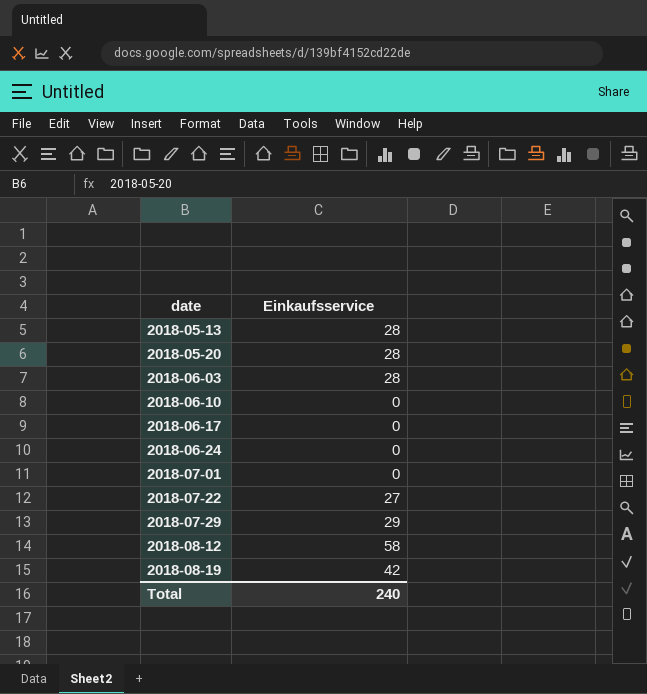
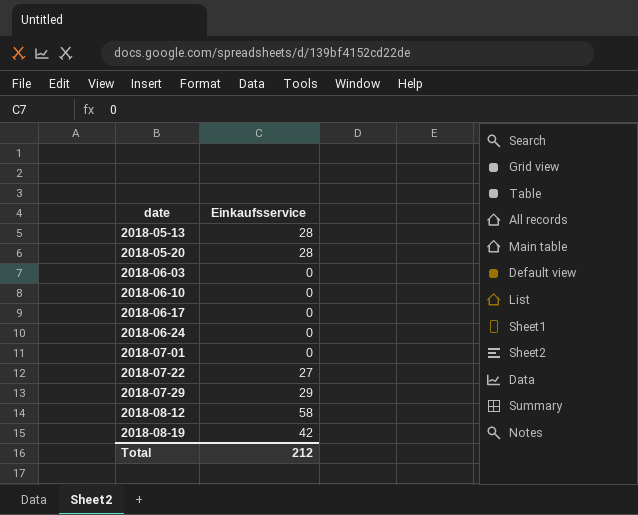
2018-06-03 | Einkaufsservice: 28 -> 0
Total | Einkaufsservice: 240 -> 212

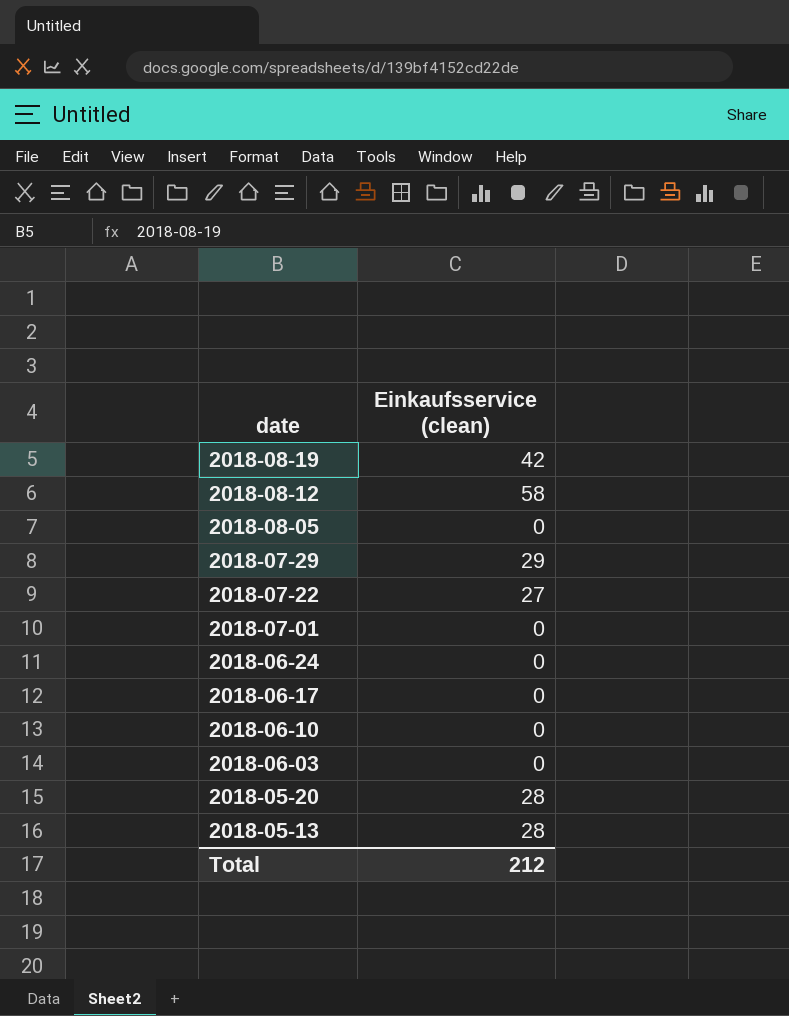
row order: date ascending -> date descending
column name: Einkaufsservice -> Einkaufsservice (clean)
row 2018-08-05: none -> 0

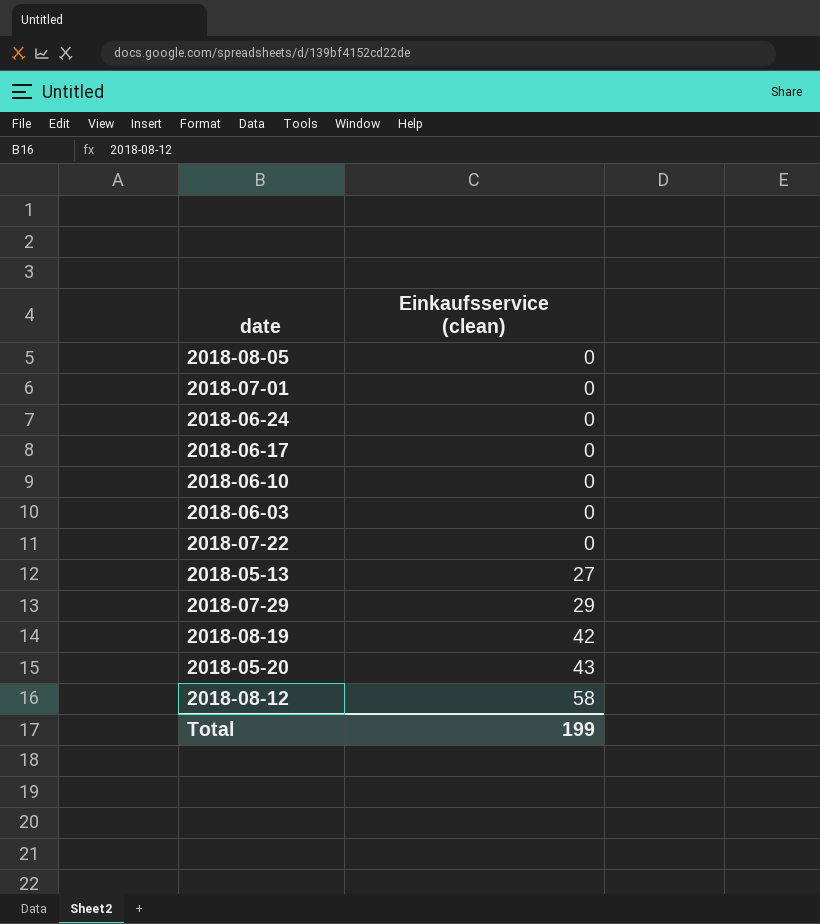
row order: date descending -> Einkaufsservice (clean) ascending
2018-07-22 | Einkaufsservice (clean): 27 -> 0
2018-05-13 | Einkaufsservice (clean): 28 -> 27
2018-05-20 | Einkaufsservice (clean): 28 -> 43
Total | Einkaufsservice (clean): 212 -> 199

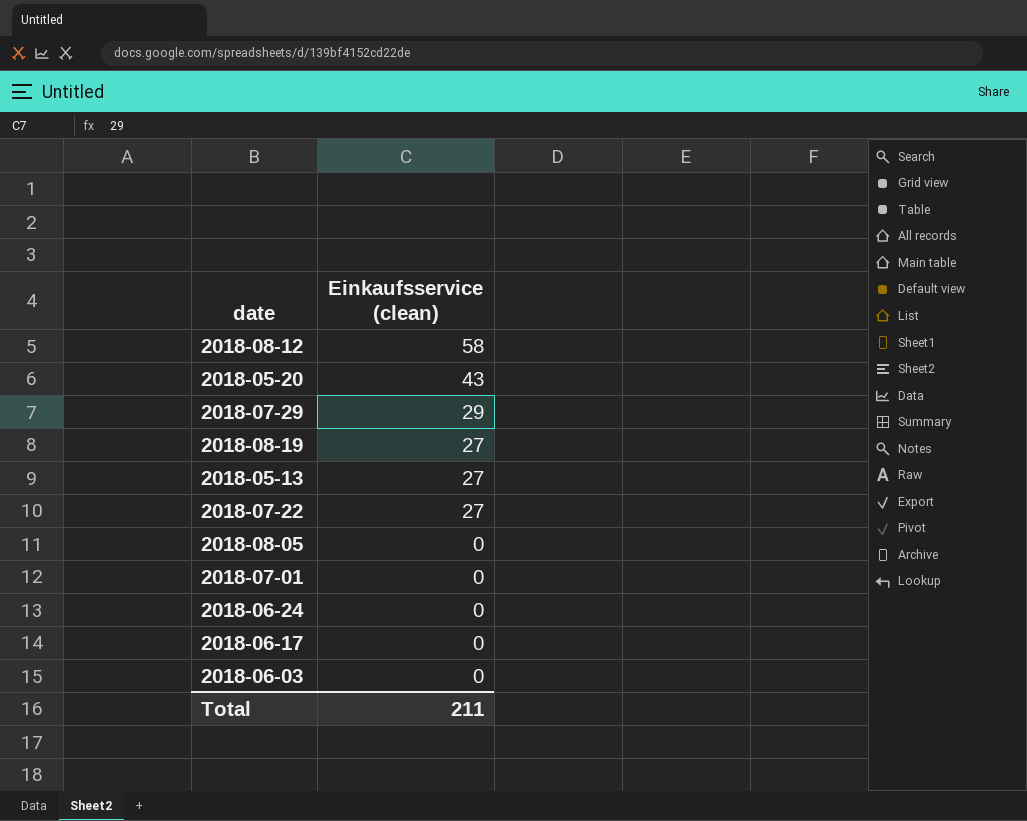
row order: Einkaufsservice (clean) ascending -> Einkaufsservice (clean) descending
row 2018-06-10: 0 -> none
2018-08-19 | Einkaufsservice (clean): 42 -> 27
2018-07-22 | Einkaufsservice (clean): 0 -> 27
Total | Einkaufsservice (clean): 199 -> 211

